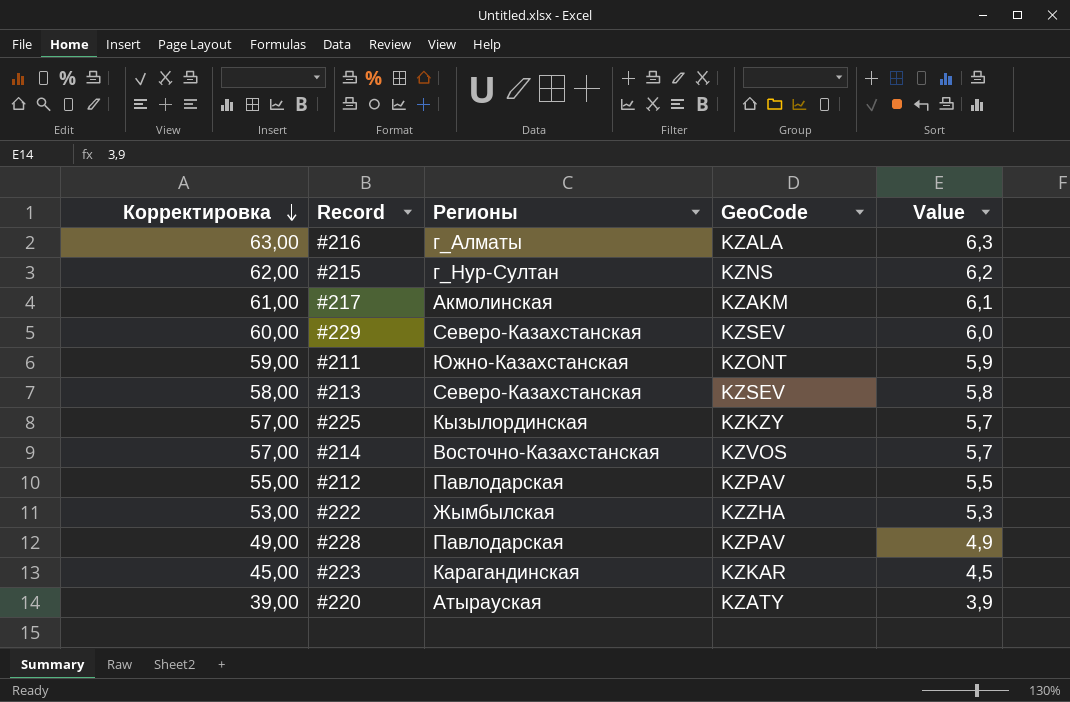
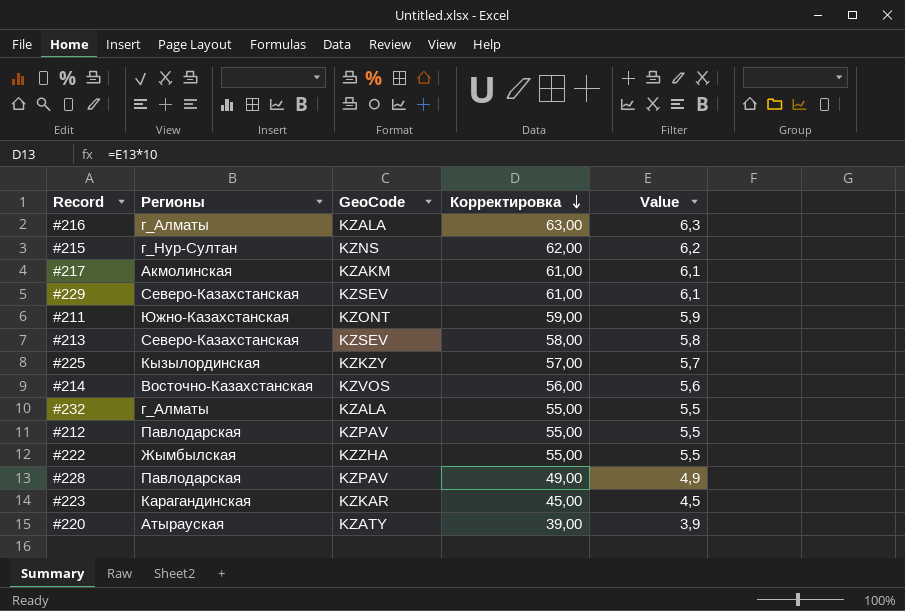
column Корректировка | position: 1 -> 4
#229 | Корректировка: 60,00 -> 61,00
#229 | Value: 6,0 -> 6,1
#214 | Корректировка: 57,00 -> 56,00
#214 | Value: 5,7 -> 5,6
row #232: none -> г_Алматы | KZALA | 55,00 | 5,5
#222 | Корректировка: 53,00 -> 55,00
#222 | Value: 5,3 -> 5,5

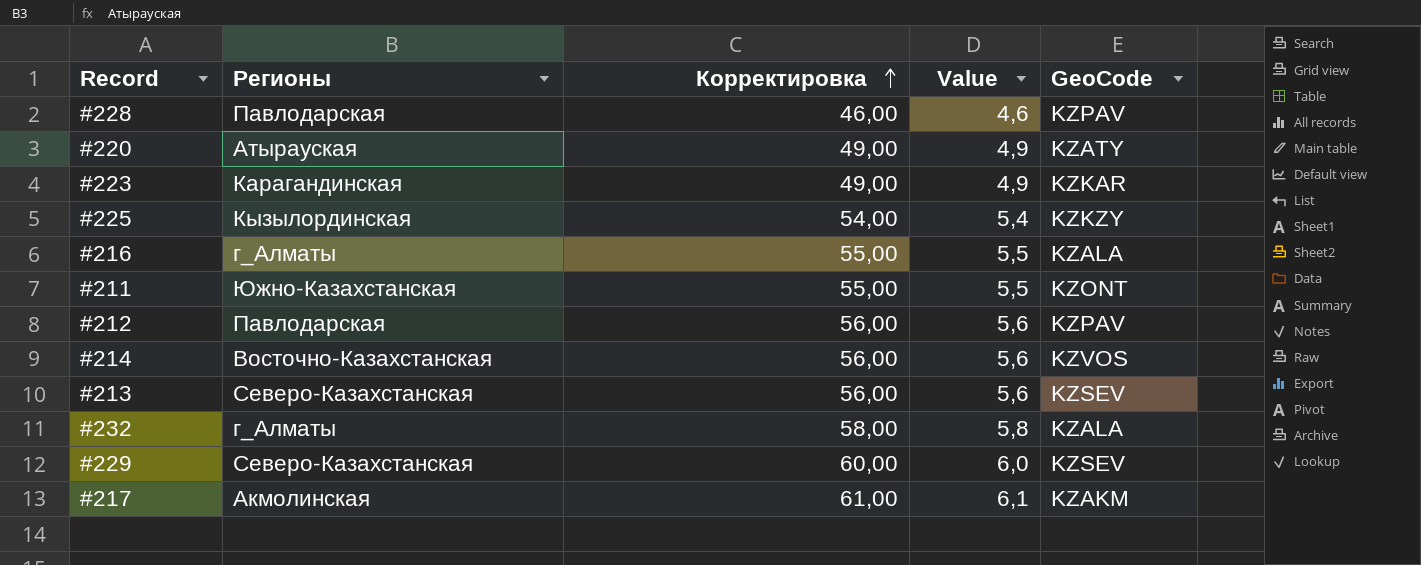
row order: Корректировка descending -> Корректировка ascending
column GeoCode | position: 3 -> 5
row #215: г_Нур-Султан | KZNS | 62,00 | 6,2 -> none
row #222: Жымбылская | KZZHA | 55,00 | 5,5 -> none
#228 | Корректировка: 49,00 -> 46,00
#228 | Value: 4,9 -> 4,6
#220 | Корректировка: 39,00 -> 49,00
#220 | Value: 3,9 -> 4,9
#223 | Корректировка: 45,00 -> 49,00
#223 | Value: 4,5 -> 4,9
#225 | Корректировка: 57,00 -> 54,00
#225 | Value: 5,7 -> 5,4
#216 | Корректировка: 63,00 -> 55,00
#216 | Value: 6,3 -> 5,5
#211 | Корректировка: 59,00 -> 55,00
#211 | Value: 5,9 -> 5,5
#212 | Корректировка: 55,00 -> 56,00
#212 | Value: 5,5 -> 5,6
#213 | Корректировка: 58,00 -> 56,00
#213 | Value: 5,8 -> 5,6
#232 | Корректировка: 55,00 -> 58,00
#232 | Value: 5,5 -> 5,8
#229 | Корректировка: 61,00 -> 60,00
#229 | Value: 6,1 -> 6,0

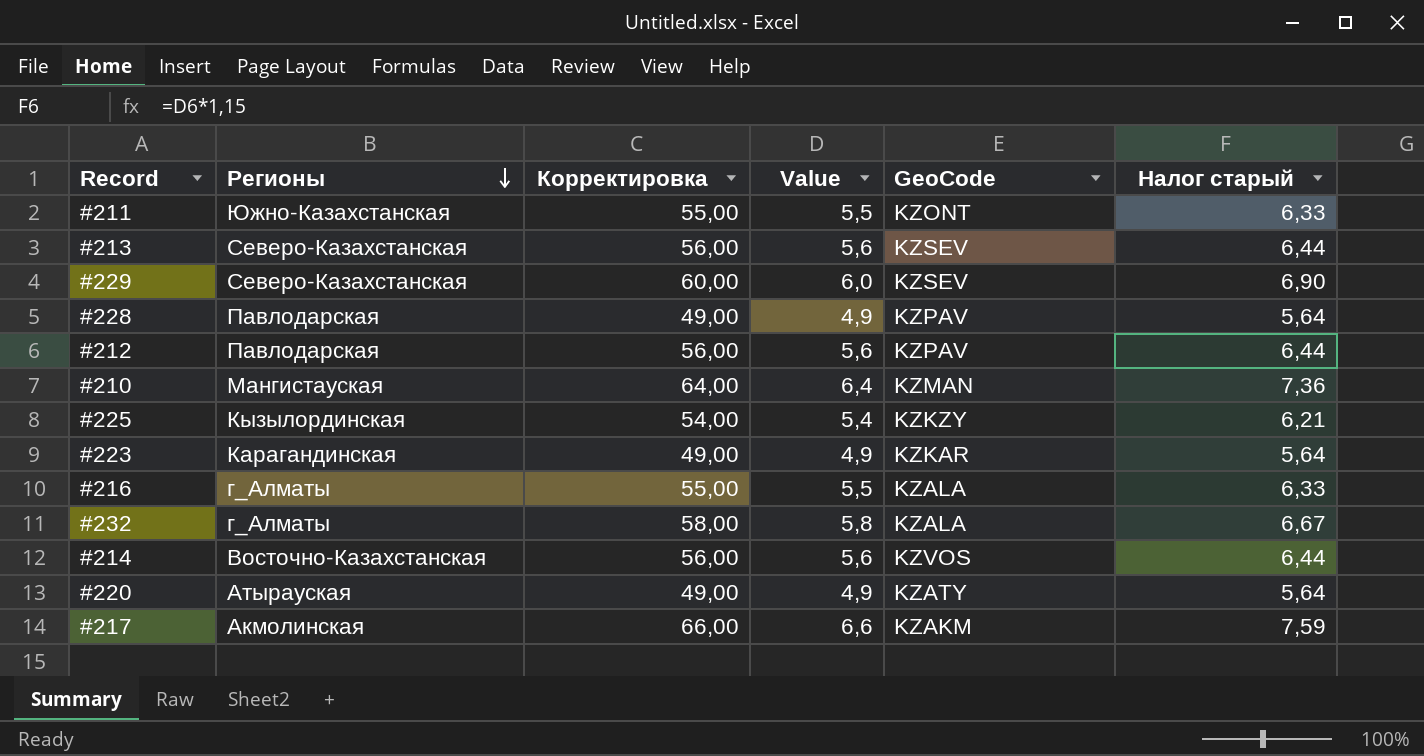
row order: Корректировка ascending -> Регионы descending
column Налог старый | formula: none -> [Value] * 1,15
#228 | Корректировка: 46,00 -> 49,00
#228 | Value: 4,6 -> 4,9
row #210: none -> Мангистауская | 64,00 | 6,4 | KZMAN | 7,36
#217 | Корректировка: 61,00 -> 66,00
#217 | Value: 6,1 -> 6,6

